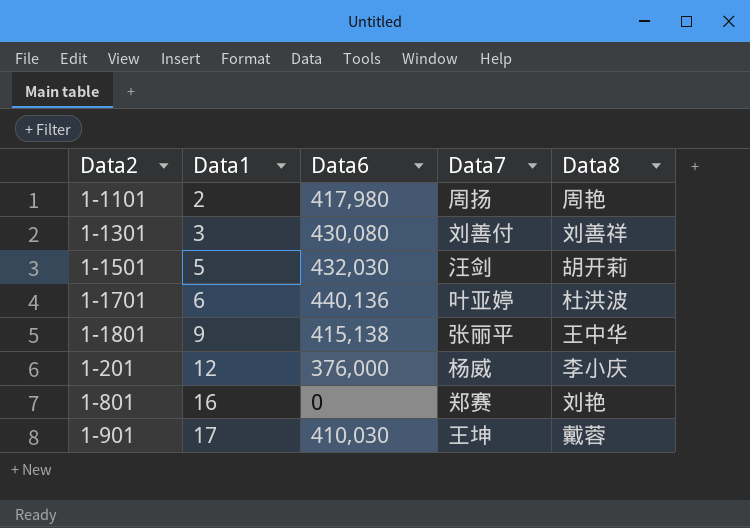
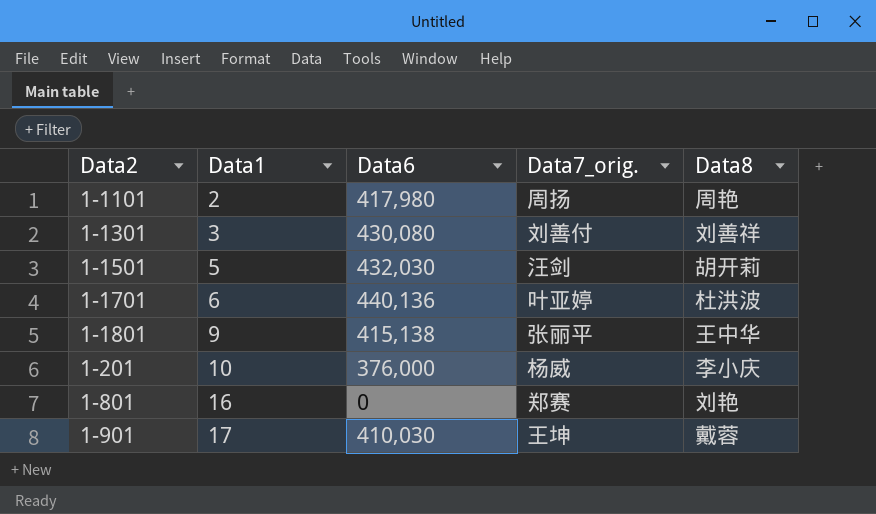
column name: Data7 -> Data7_orig.
1-201 | Data1: 12 -> 10

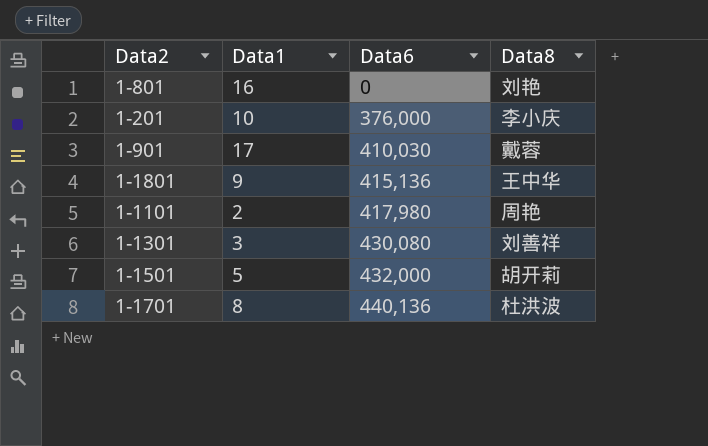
row order: Data1 ascending -> Data6 ascending
column Data7_orig. | position: 4 -> none
1-1801 | Data6: 415,138 -> 415,136
1-1501 | Data6: 432,030 -> 432,000
1-1701 | Data1: 6 -> 8

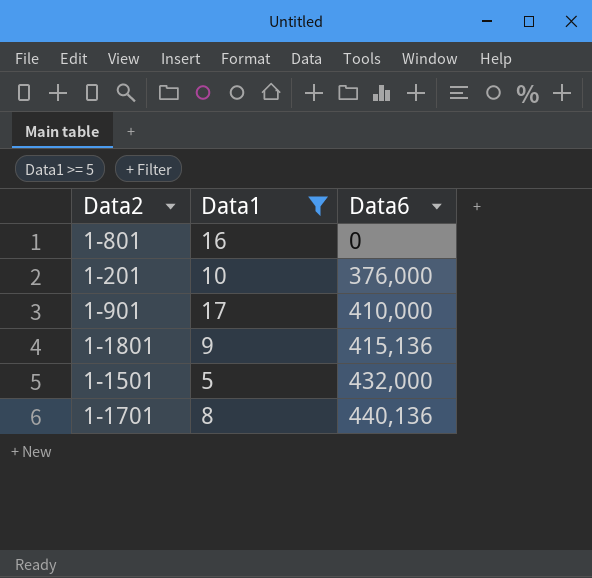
filter: none -> Data1 >= 5
column Data8 | position: 4 -> none
1-901 | Data6: 410,030 -> 410,000

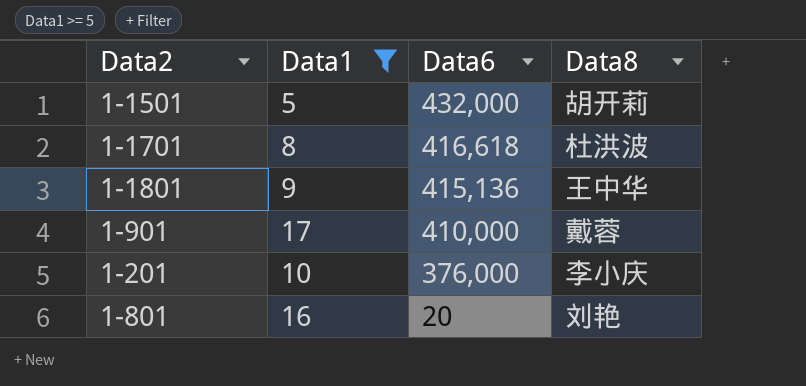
row order: Data6 ascending -> Data6 descending
column Data8 | position: none -> 4
1-1701 | Data6: 440,136 -> 416,618
1-801 | Data6: 0 -> 20

